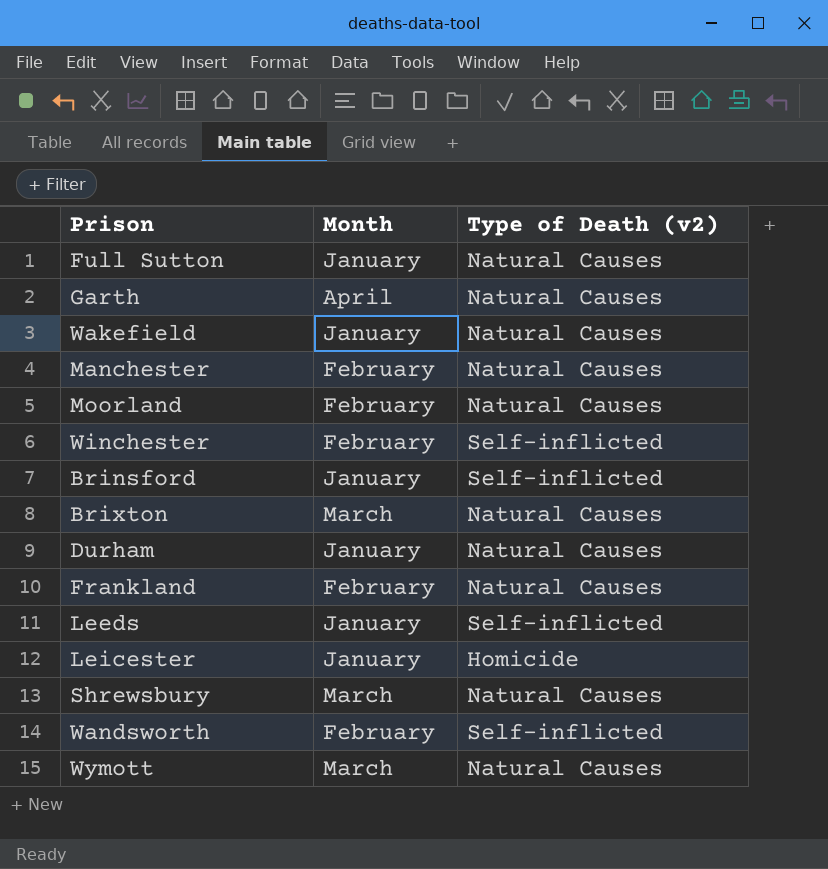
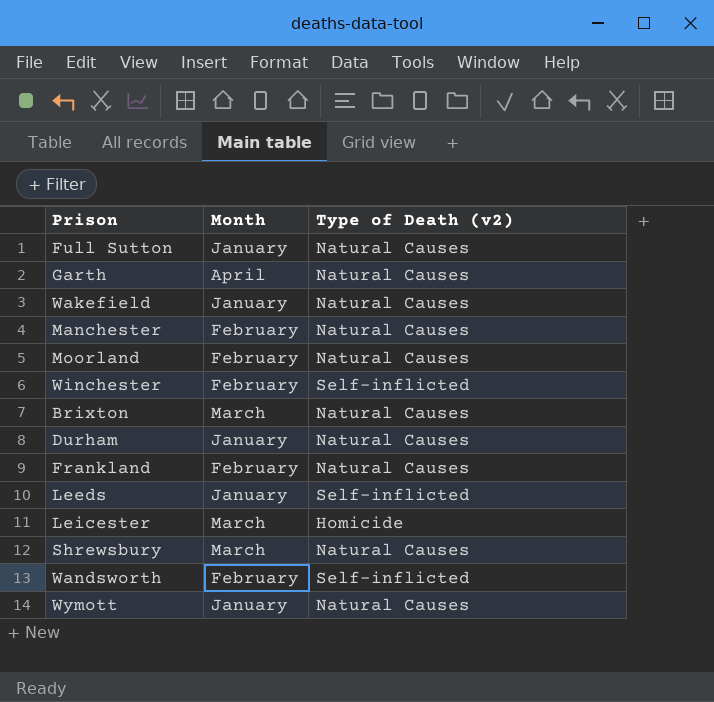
row Brinsford: January | Self-inflicted -> none
Leicester | Month: January -> March
Wymott | Month: March -> January

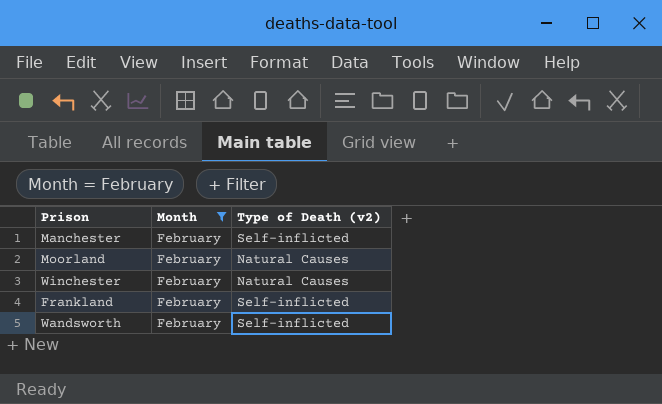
filter: none -> Month = February
Manchester | Type of Death (v2): Natural Causes -> Self-inflicted
Winchester | Type of Death (v2): Self-inflicted -> Natural Causes
Frankland | Type of Death (v2): Natural Causes -> Self-inflicted

